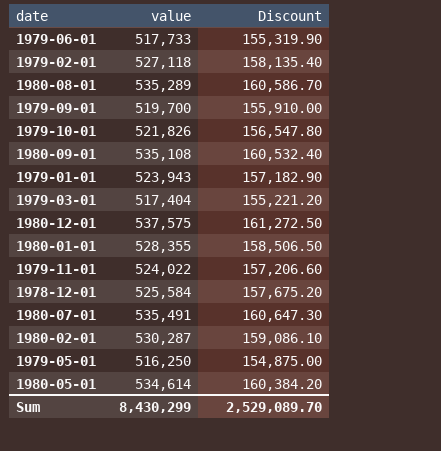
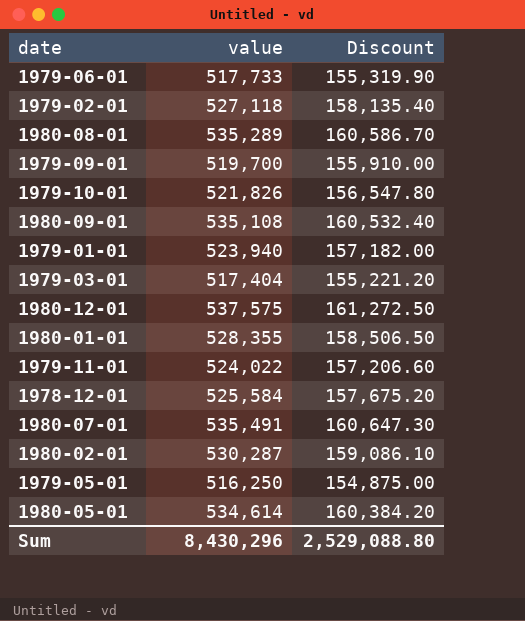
1979-01-01 | value: 523,943 -> 523,940
1979-01-01 | Discount: 157,182.90 -> 157,182.00
Sum | value: 8,430,299 -> 8,430,296
Sum | Discount: 2,529,089.70 -> 2,529,088.80

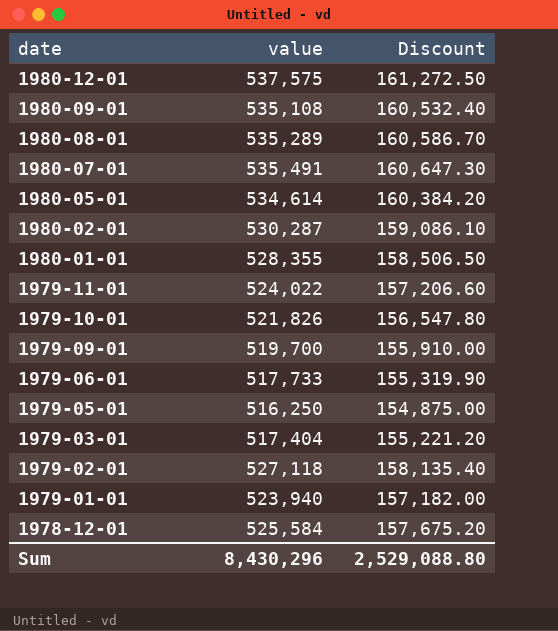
row order: none -> date descending

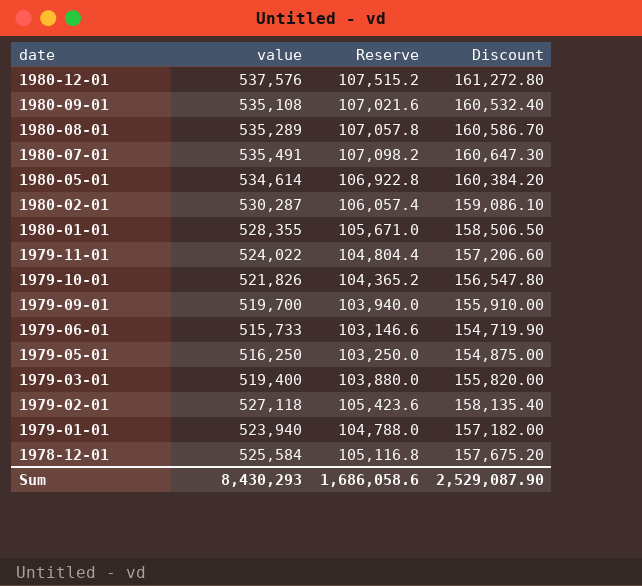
column Reserve | formula: none -> [value] * 0.2
1980-12-01 | value: 537,575 -> 537,576
1980-12-01 | Discount: 161,272.50 -> 161,272.80
1979-06-01 | value: 517,733 -> 515,733
1979-06-01 | Discount: 155,319.90 -> 154,719.90
1979-03-01 | value: 517,404 -> 519,400
1979-03-01 | Discount: 155,221.20 -> 155,820.00
Sum | value: 8,430,296 -> 8,430,293
Sum | Discount: 2,529,088.80 -> 2,529,087.90

